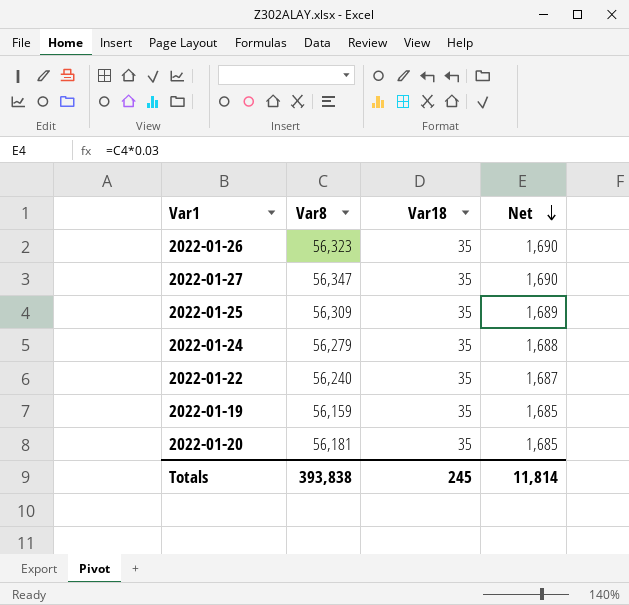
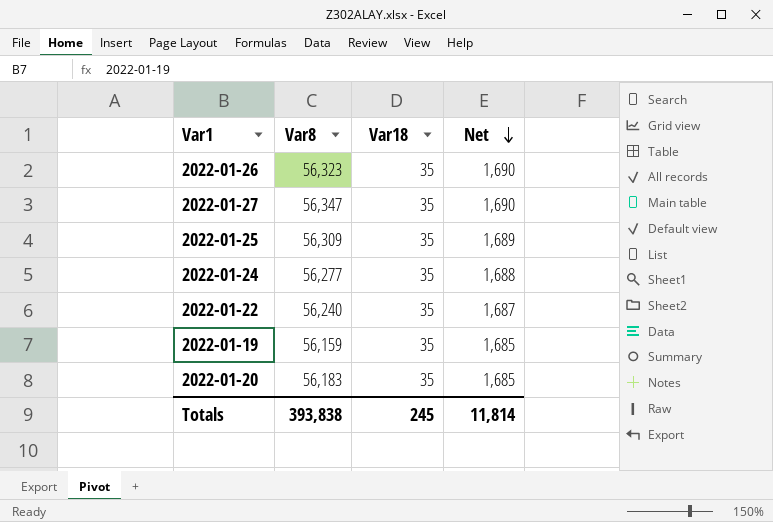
2022-01-24 | Var8: 56,279 -> 56,277
2022-01-20 | Var8: 56,181 -> 56,183

